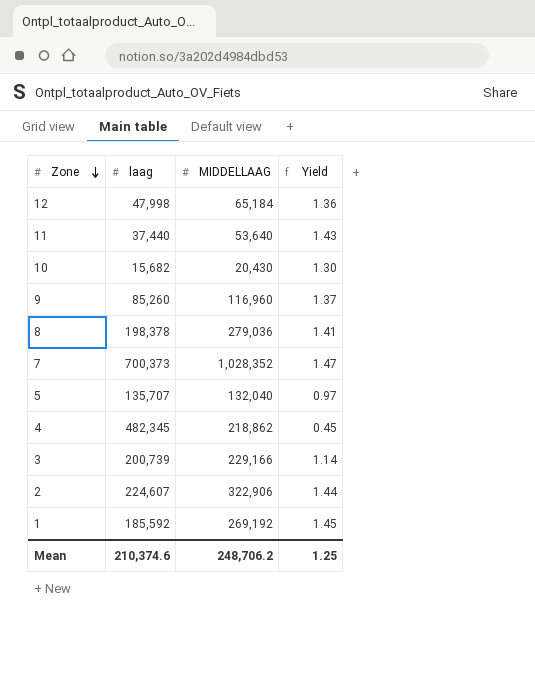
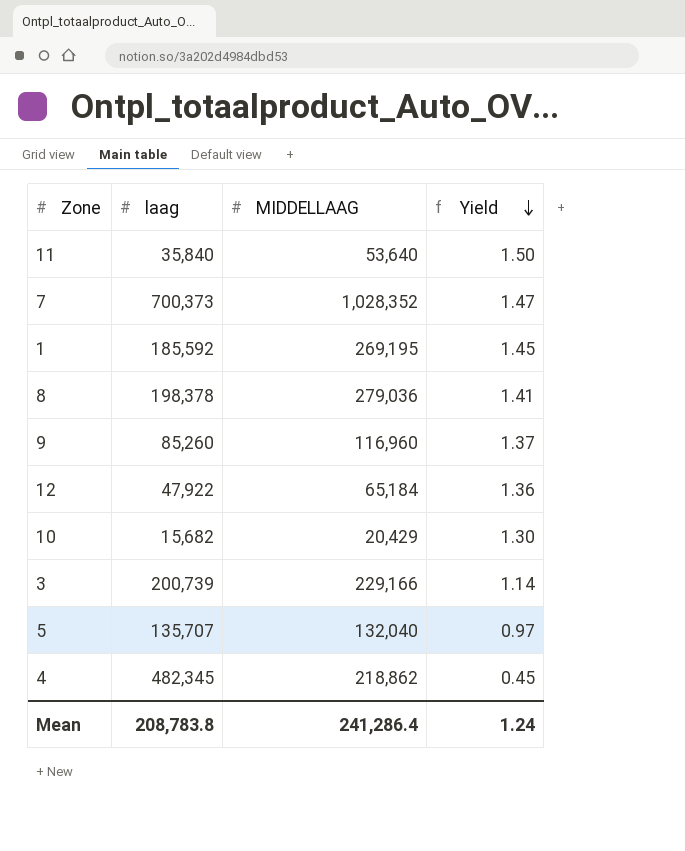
row order: Zone descending -> Yield descending
row 2: 224,607 | 322,906 | 1.44 -> none
11 | laag: 37,440 -> 35,840
11 | Yield: 1.43 -> 1.50
1 | MIDDELLAAG: 269,192 -> 269,195
12 | laag: 47,998 -> 47,922
10 | MIDDELLAAG: 20,430 -> 20,429
Mean | laag: 210,374.6 -> 208,783.8
Mean | MIDDELLAAG: 248,706.2 -> 241,286.4
Mean | Yield: 1.25 -> 1.24

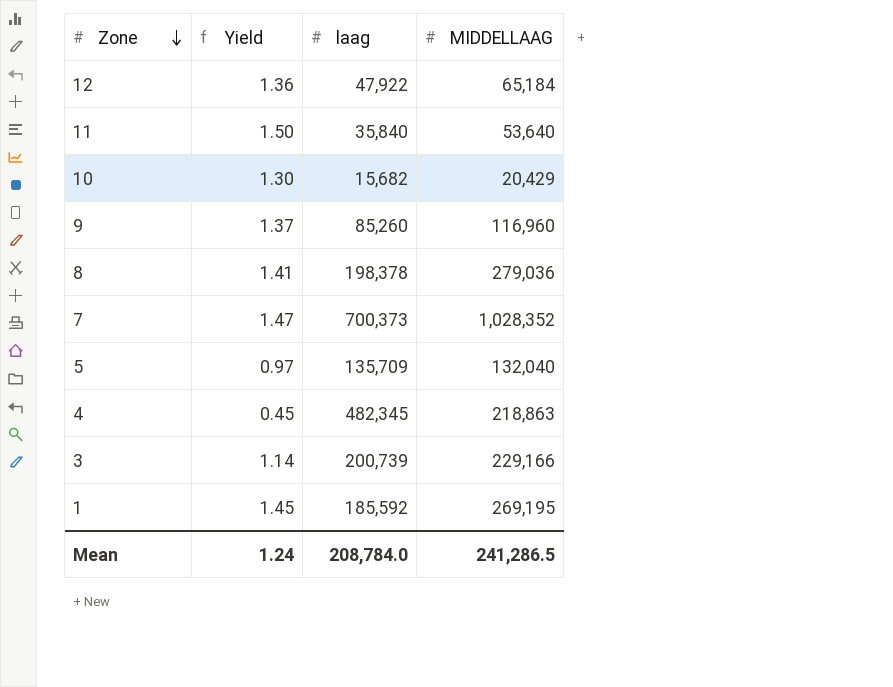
row order: Yield descending -> Zone descending
column Yield | position: 4 -> 2
5 | laag: 135,707 -> 135,709
4 | MIDDELLAAG: 218,862 -> 218,863
Mean | laag: 208,783.8 -> 208,784.0
Mean | MIDDELLAAG: 241,286.4 -> 241,286.5

